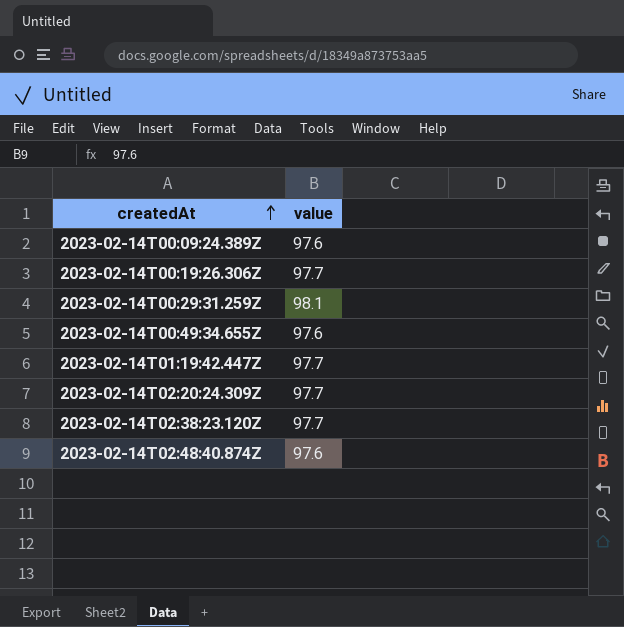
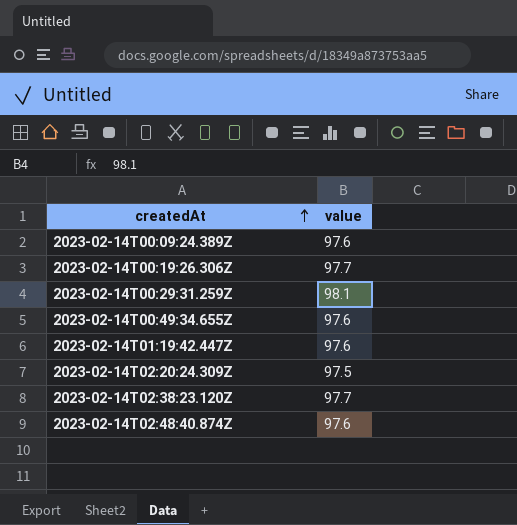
2023-02-14T01:19:42.447Z | value: 97.7 -> 97.6
2023-02-14T02:20:24.309Z | value: 97.7 -> 97.5

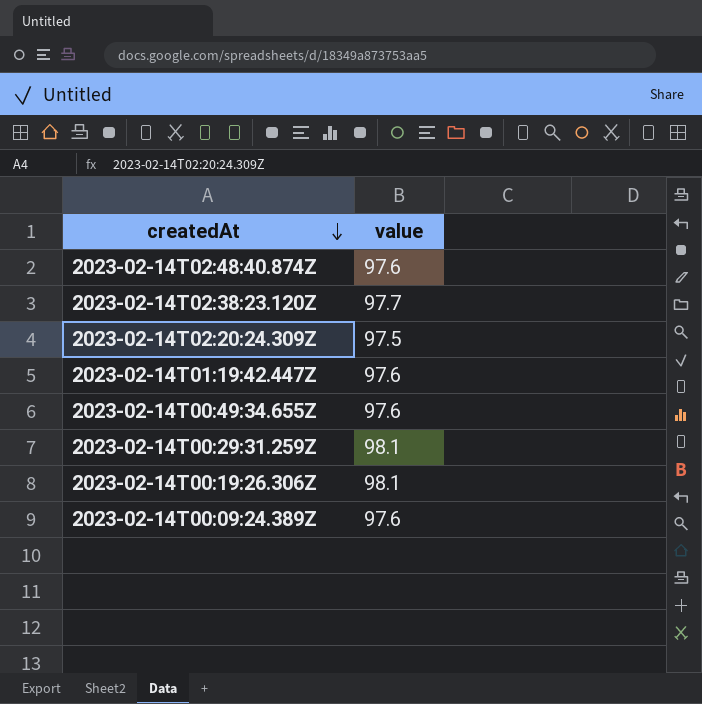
row order: createdAt ascending -> createdAt descending
2023-02-14T00:19:26.306Z | value: 97.7 -> 98.1

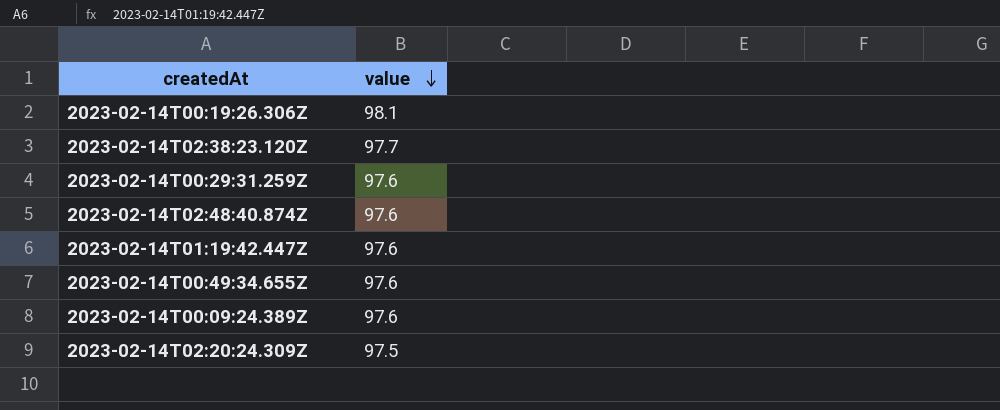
row order: createdAt descending -> value descending
2023-02-14T00:29:31.259Z | value: 98.1 -> 97.6

